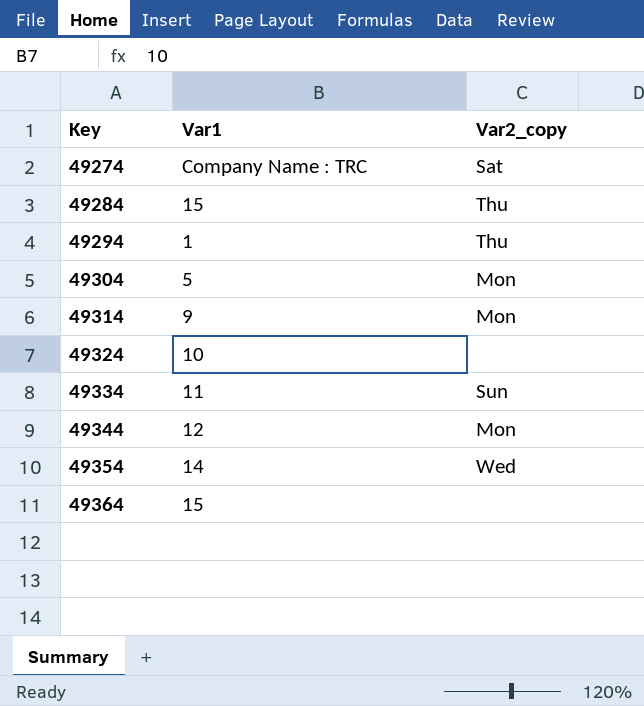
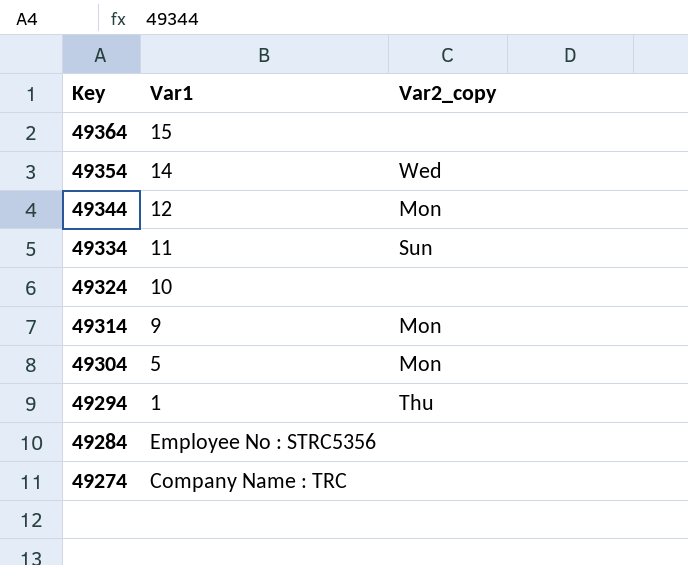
row order: Key ascending -> Key descending
49284 | Var1: 15 -> Employee No : STRC5356
49284 | Var2_copy: Thu -> none
49274 | Var2_copy: Sat -> none

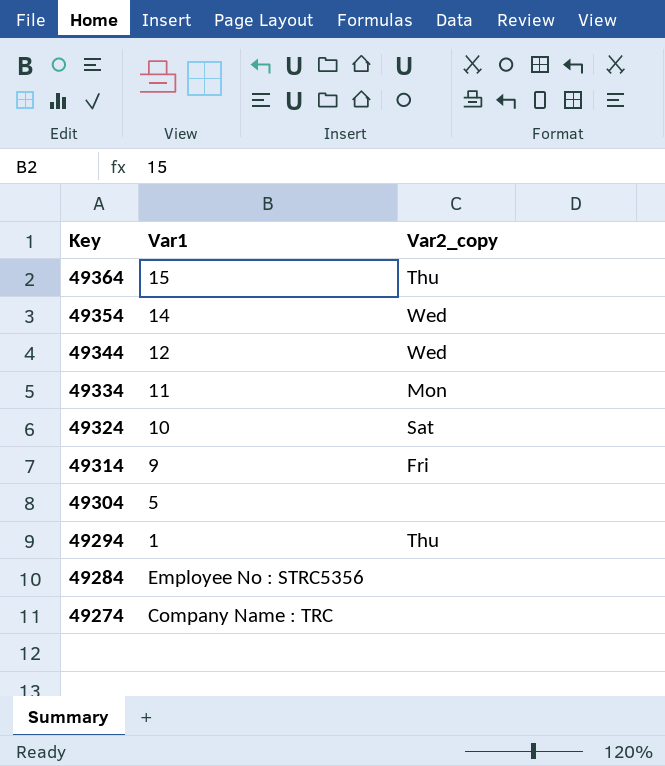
49364 | Var2_copy: none -> Thu
49344 | Var2_copy: Mon -> Wed
49334 | Var2_copy: Sun -> Mon
49324 | Var2_copy: none -> Sat
49314 | Var2_copy: Mon -> Fri
49304 | Var2_copy: Mon -> none

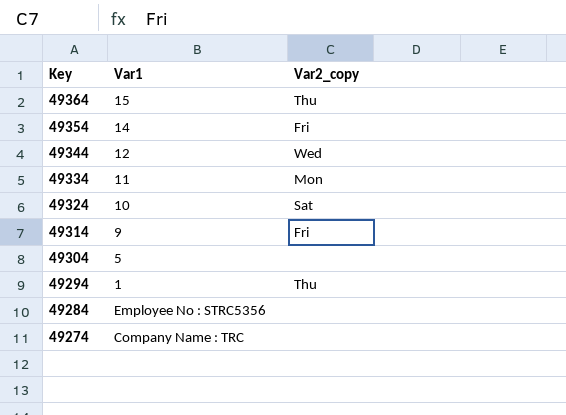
49354 | Var2_copy: Wed -> Fri

